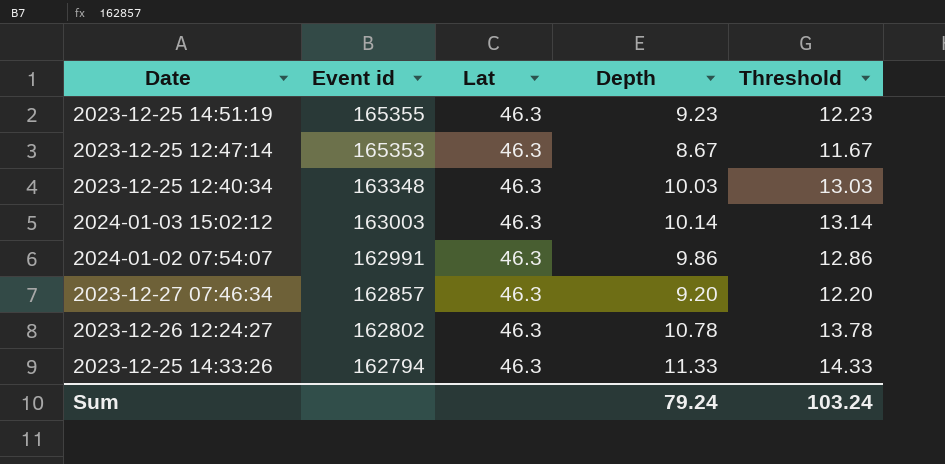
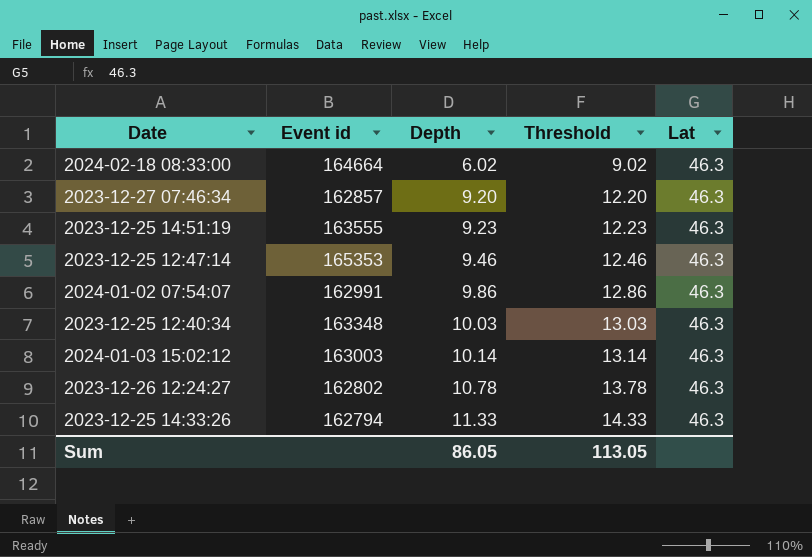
row order: Event id descending -> Depth ascending
column Lat | position: 3 -> 5
row 2024-02-18 08:33:00: none -> 164664 | 6.02 | 9.02 | 46.3
2023-12-25 14:51:19 | Event id: 165355 -> 163555
2023-12-25 12:47:14 | Depth: 8.67 -> 9.46
2023-12-25 12:47:14 | Threshold: 11.67 -> 12.46
Sum | Depth: 79.24 -> 86.05
Sum | Threshold: 103.24 -> 113.05

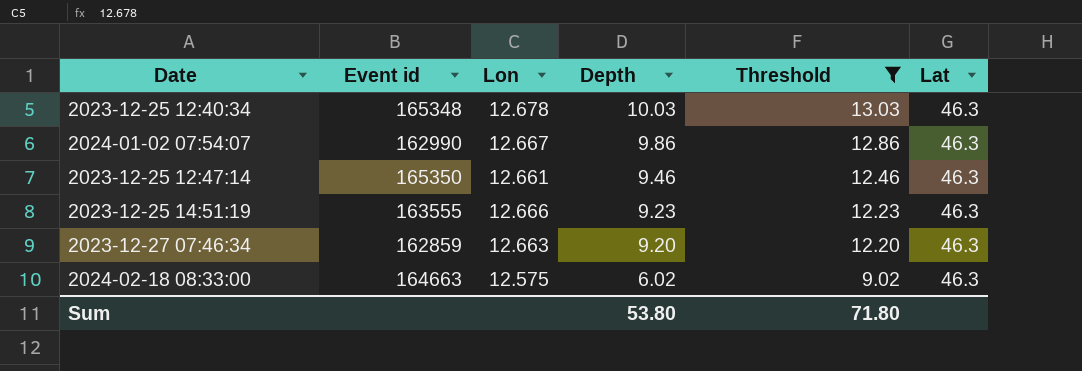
filter: none -> Threshold <= 13.03
row order: Depth ascending -> Depth descending
column Lon | position: none -> 3
2023-12-25 12:40:34 | Event id: 163348 -> 165348
2024-01-02 07:54:07 | Event id: 162991 -> 162990
2023-12-25 12:47:14 | Event id: 165353 -> 165350
2023-12-27 07:46:34 | Event id: 162857 -> 162859
2024-02-18 08:33:00 | Event id: 164664 -> 164663
Sum | Depth: 86.05 -> 53.80
Sum | Threshold: 113.05 -> 71.80

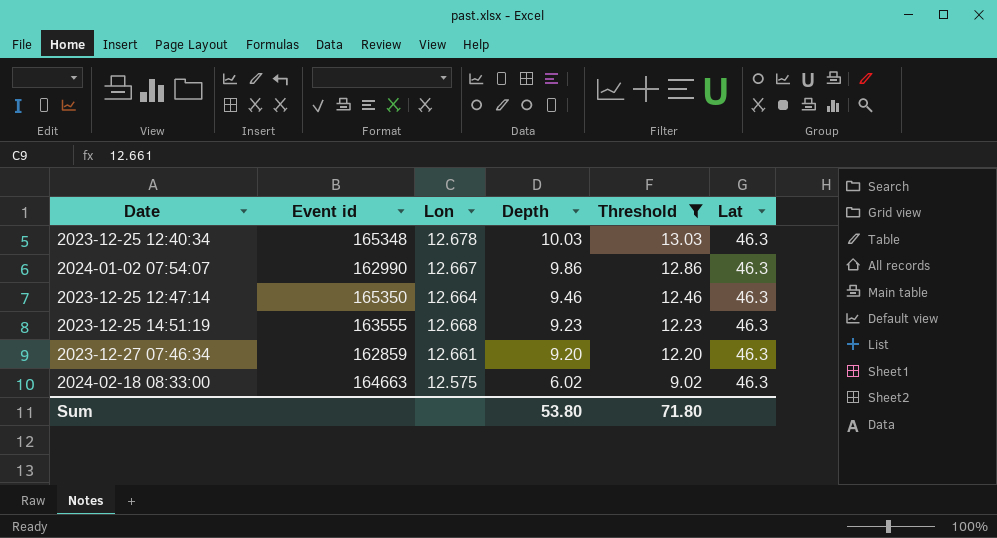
2023-12-25 12:47:14 | Lon: 12.661 -> 12.664
2023-12-25 14:51:19 | Lon: 12.666 -> 12.668
2023-12-27 07:46:34 | Lon: 12.663 -> 12.661

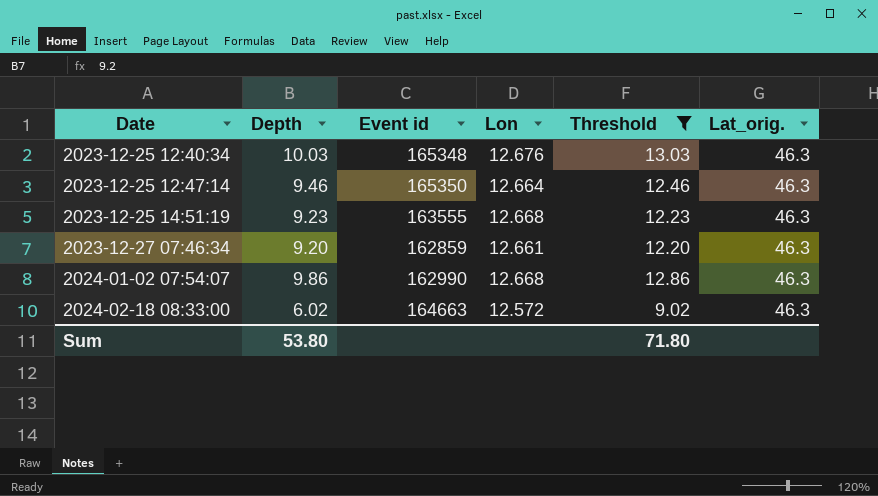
row order: Depth descending -> Date ascending
column Depth | position: 4 -> 2
column name: Lat -> Lat_orig.
2023-12-25 12:40:34 | Lon: 12.678 -> 12.676
2024-01-02 07:54:07 | Lon: 12.667 -> 12.668
2024-02-18 08:33:00 | Lon: 12.575 -> 12.572

